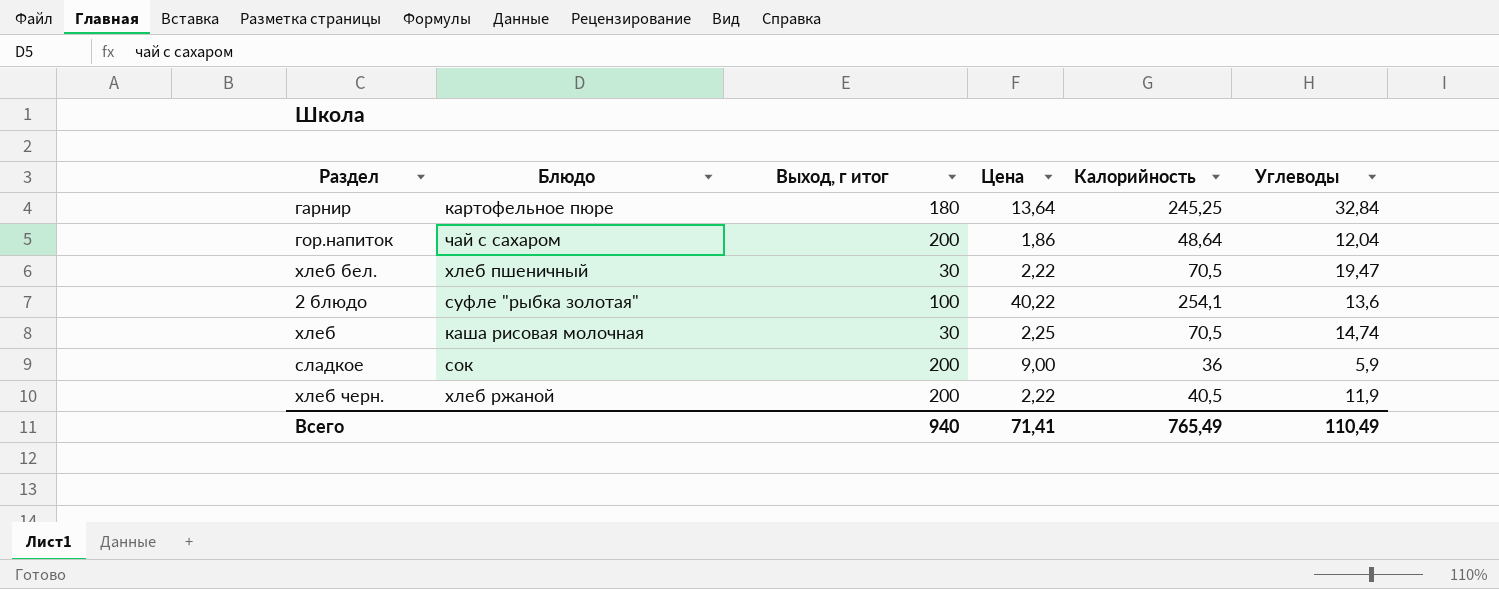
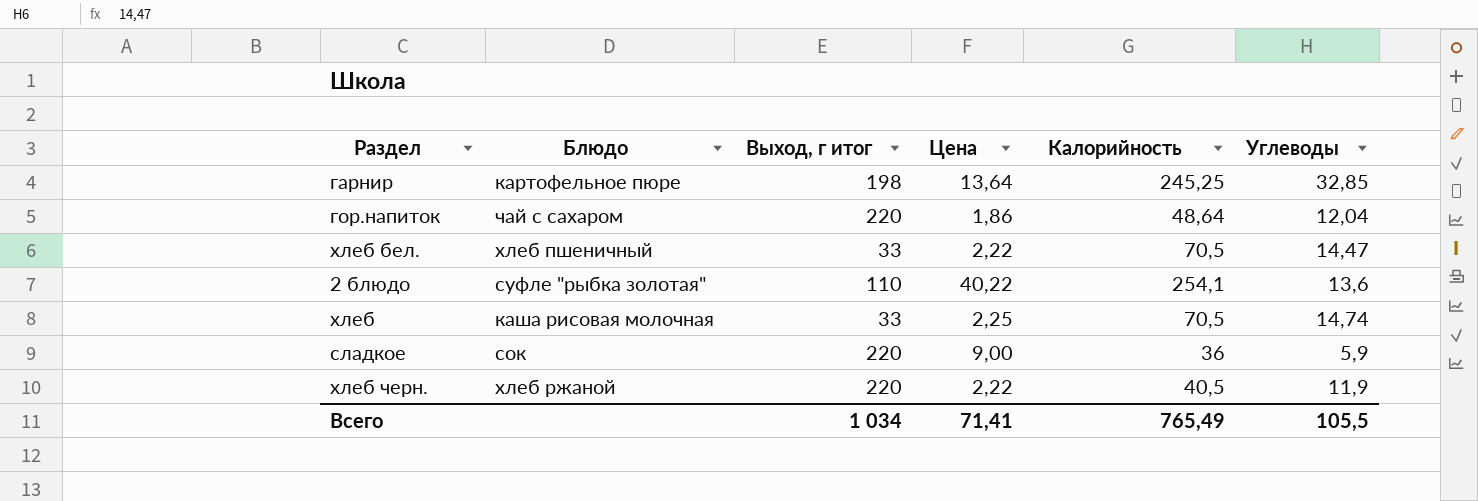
гарнир | Выход, г итог: 180 -> 198
гарнир | Углеводы: 32,84 -> 32,85
гор.напиток | Выход, г итог: 200 -> 220
хлеб бел. | Выход, г итог: 30 -> 33
хлеб бел. | Углеводы: 19,47 -> 14,47
2 блюдо | Выход, г итог: 100 -> 110
хлеб | Выход, г итог: 30 -> 33
сладкое | Выход, г итог: 200 -> 220
хлеб черн. | Выход, г итог: 200 -> 220
Всего | Выход, г итог: 940 -> 1 034
Всего | Углеводы: 110,49 -> 105,5

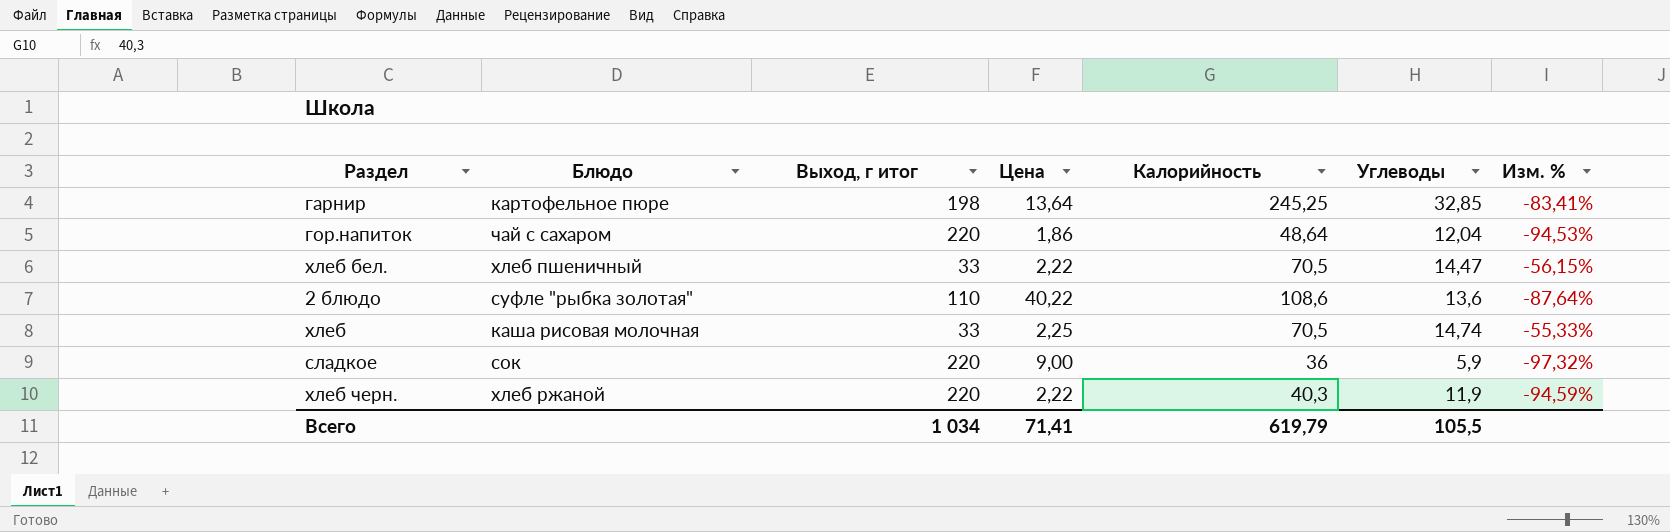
column Изм. % | formula: none -> ([Углеводы] - [Выход, г итог]) / [Выход, г итог]
2 блюдо | Калорийность: 254,1 -> 108,6
хлеб черн. | Калорийность: 40,5 -> 40,3
Всего | Калорийность: 765,49 -> 619,79

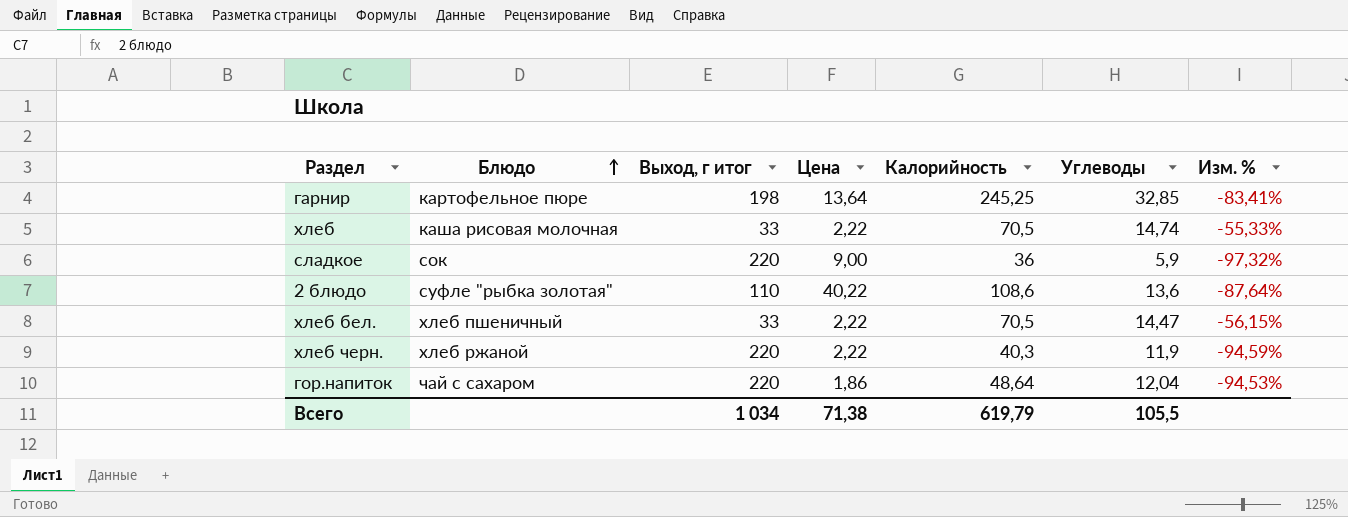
row order: none -> Блюдо ascending
хлеб | Цена: 2,25 -> 2,22
Всего | Цена: 71,41 -> 71,38

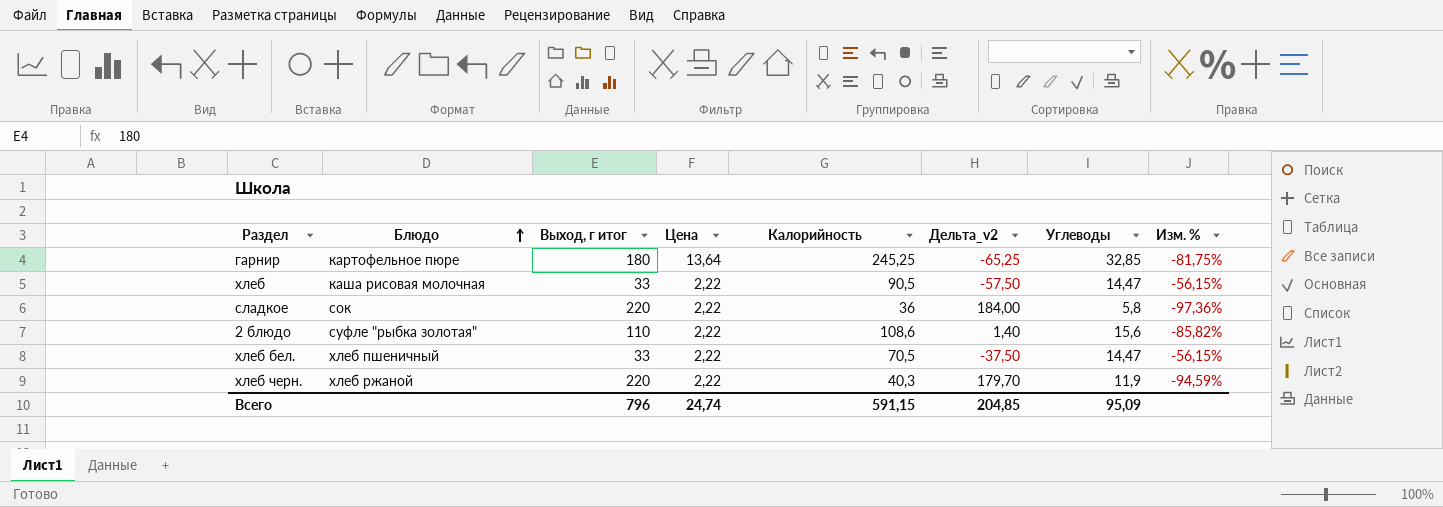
column Дельта_v2 | formula: none -> [Выход, г итог] - [Калорийность]
row гор.напиток: чай с сахаром | 220 | 1,86 | 48,64 | 12,04 | -94,53% -> none
гарнир | Выход, г итог: 198 -> 180
гарнир | Изм. %: -83,41% -> -81,75%
хлеб | Калорийность: 70,5 -> 90,5
хлеб | Углеводы: 14,74 -> 14,47
хлеб | Изм. %: -55,33% -> -56,15%
сладкое | Цена: 9,00 -> 2,22
сладкое | Углеводы: 5,9 -> 5,8
сладкое | Изм. %: -97,32% -> -97,36%
2 блюдо | Цена: 40,22 -> 2,22
2 блюдо | Углеводы: 13,6 -> 15,6
2 блюдо | Изм. %: -87,64% -> -85,82%
Всего | Выход, г итог: 1 034 -> 796
Всего | Цена: 71,38 -> 24,74
Всего | Калорийность: 619,79 -> 591,15
Всего | Углеводы: 105,5 -> 95,09

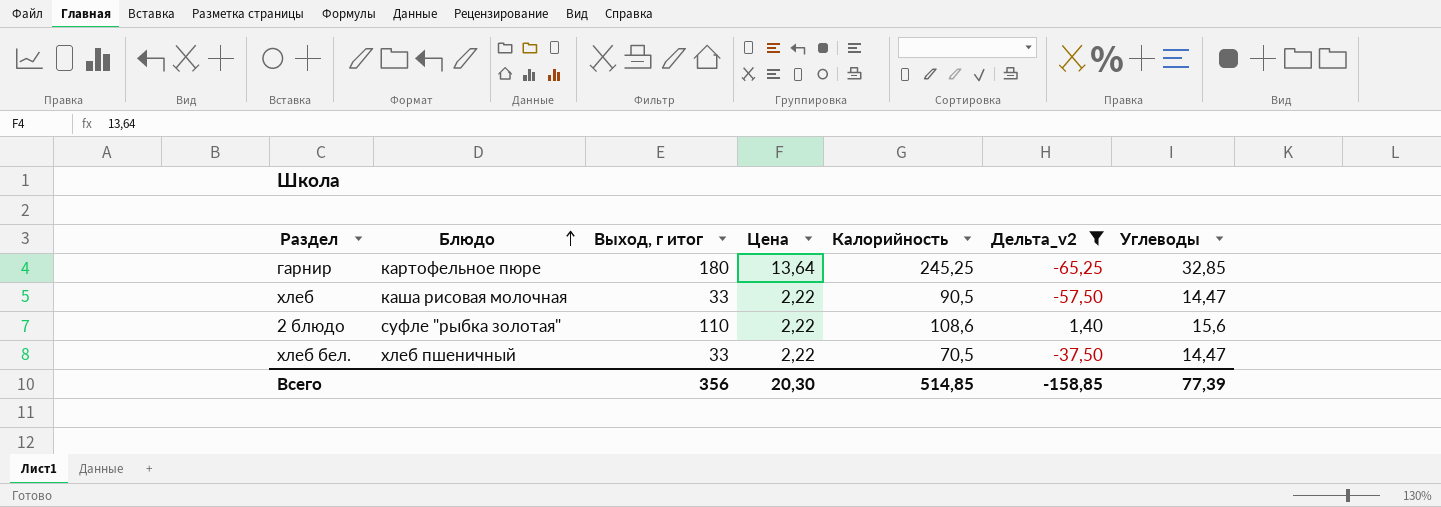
filter: none -> Дельта_v2 <= 1,40
column Изм. % | formula: ([Углеводы] - [Выход, г итог]) / [Выход, г итог] -> none
Всего | Выход, г итог: 796 -> 356
Всего | Цена: 24,74 -> 20,30
Всего | Калорийность: 591,15 -> 514,85
Всего | Дельта_v2: 204,85 -> -158,85
Всего | Углеводы: 95,09 -> 77,39

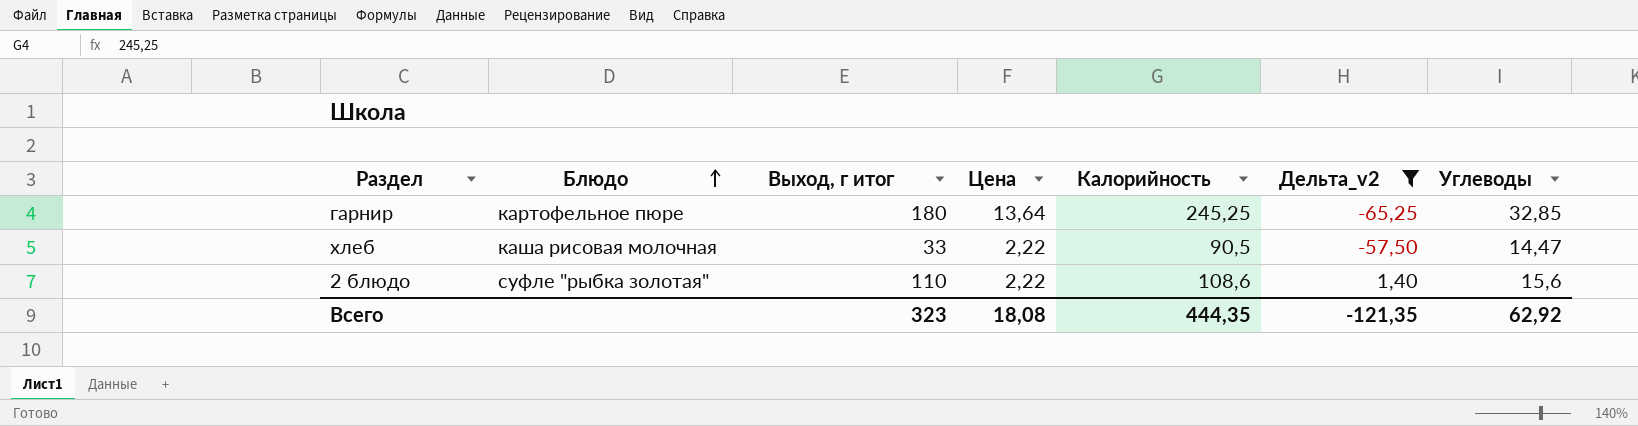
row хлеб бел.: хлеб пшеничный | 33 | 2,22 | 70,5 | -37,50 | 14,47 -> none
Всего | Выход, г итог: 356 -> 323
Всего | Цена: 20,30 -> 18,08
Всего | Калорийность: 514,85 -> 444,35
Всего | Дельта_v2: -158,85 -> -121,35
Всего | Углеводы: 77,39 -> 62,92

